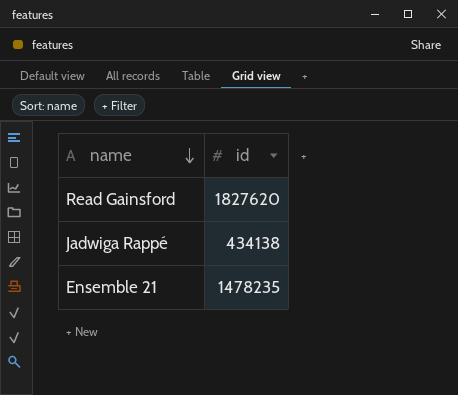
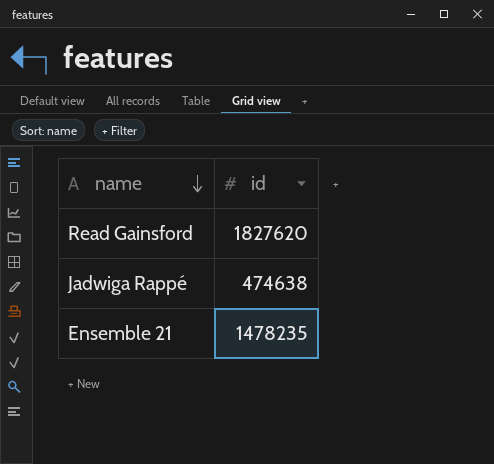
Jadwiga Rappé | id: 434138 -> 474638

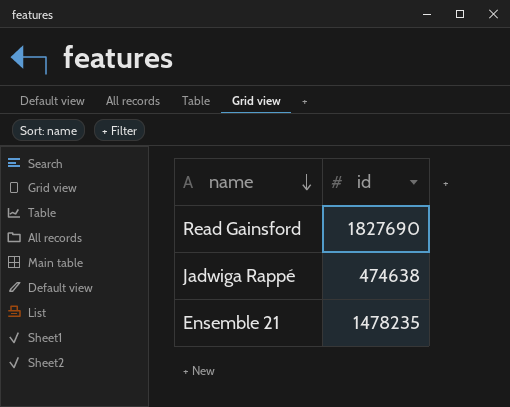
Read Gainsford | id: 1827620 -> 1827690

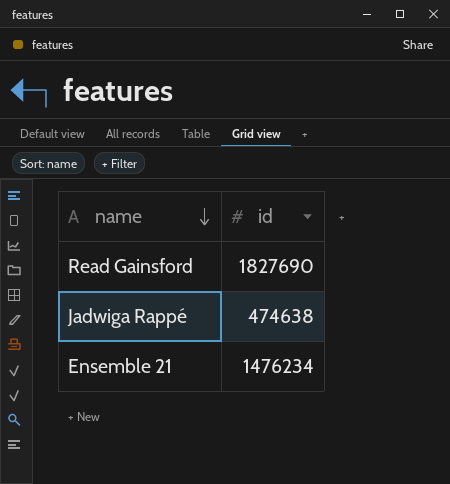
Ensemble 21 | id: 1478235 -> 1476234

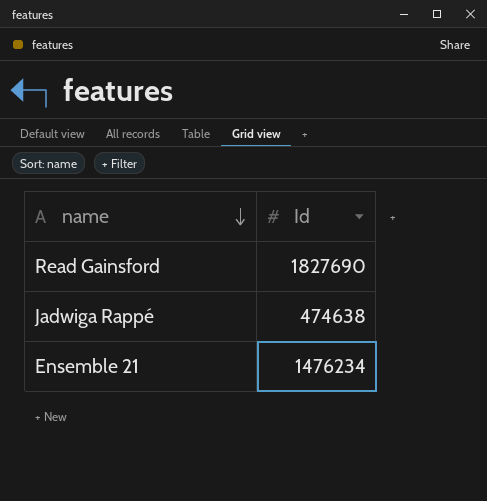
column name: id -> Id

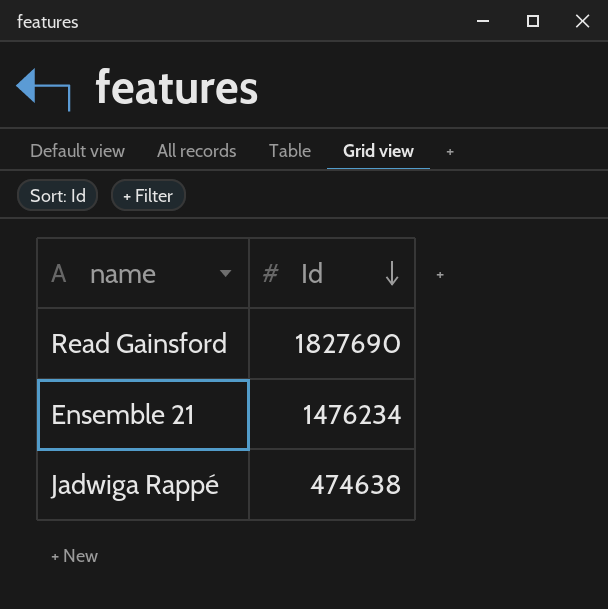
row order: name descending -> Id descending

